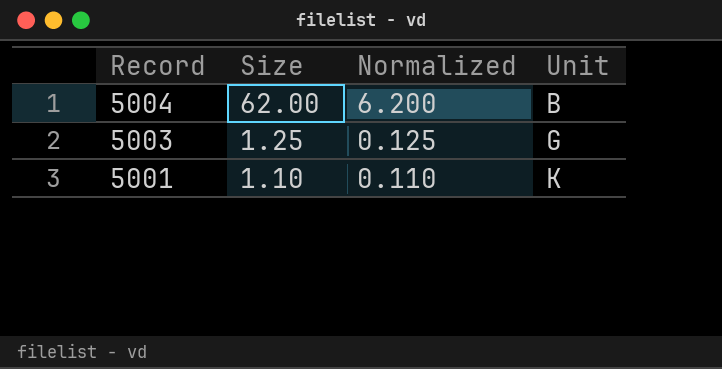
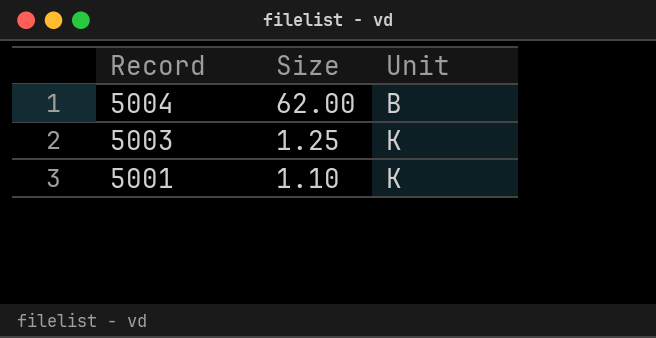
column Normalized | formula: [Size] * 0.1 -> none
5003 | Unit: G -> K

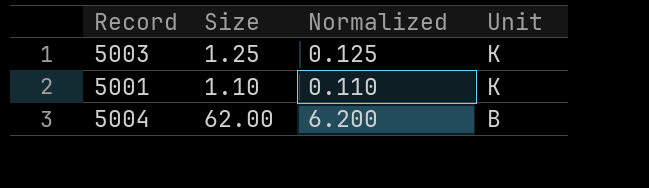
row order: Record descending -> Unit descending
column Normalized | formula: none -> [Size] * 0.1

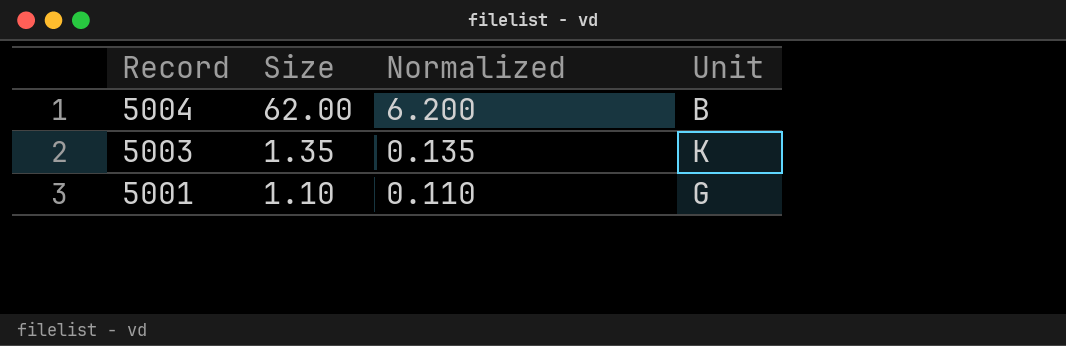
row order: Unit descending -> Record descending
5003 | Size: 1.25 -> 1.35
5003 | Normalized: 0.125 -> 0.135
5001 | Unit: K -> G

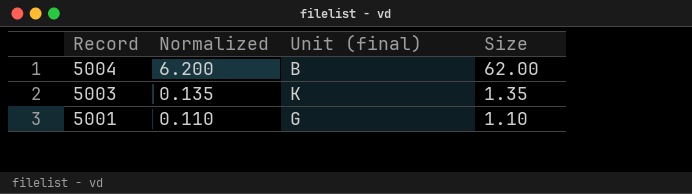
column name: Unit -> Unit (final)
column Size | position: 2 -> 4

